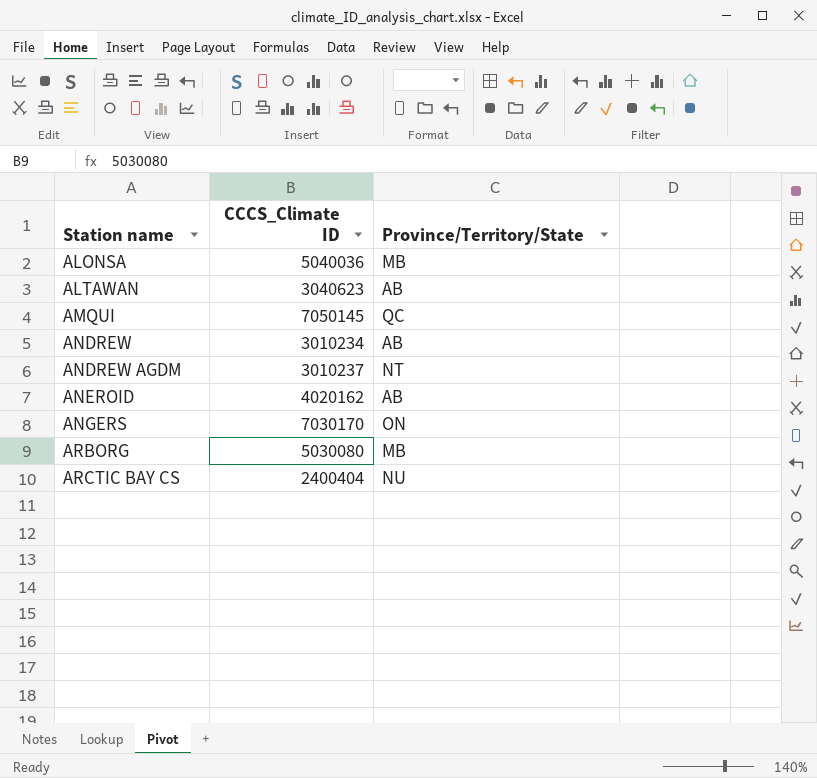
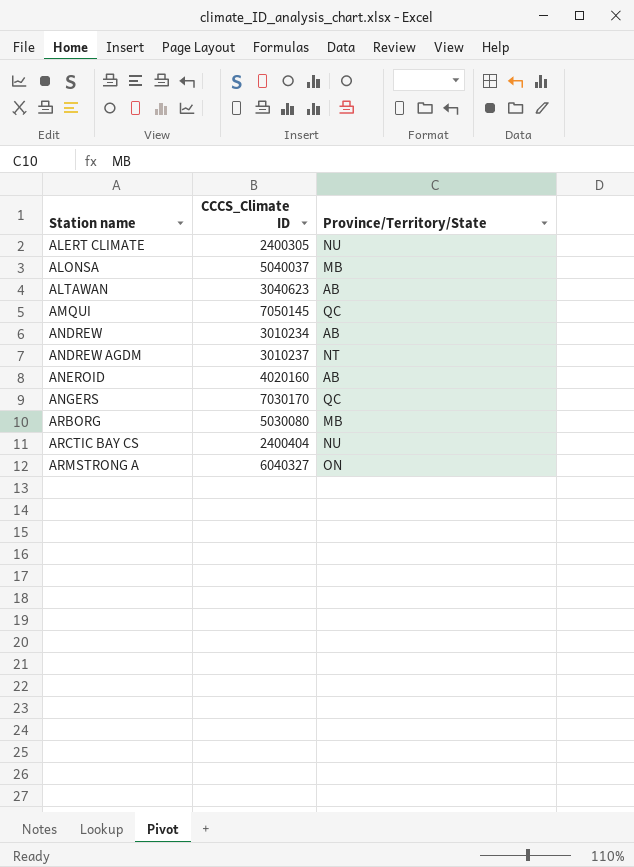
row ALERT CLIMATE: none -> 2400305 | NU
ALONSA | CCCS_Climate ID: 5040036 -> 5040037
ANEROID | CCCS_Climate ID: 4020162 -> 4020160
ANGERS | Province/Territory/State: ON -> QC
row ARMSTRONG A: none -> 6040327 | ON

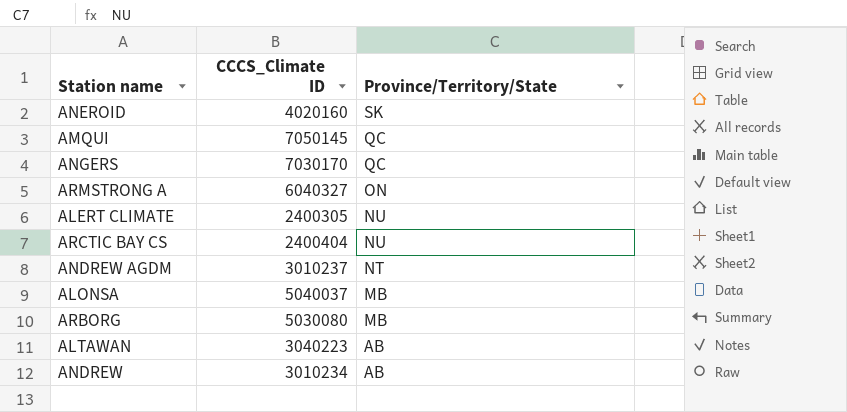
row order: Station name ascending -> Province/Territory/State descending
ANEROID | Province/Territory/State: AB -> SK
ALTAWAN | CCCS_Climate ID: 3040623 -> 3040223

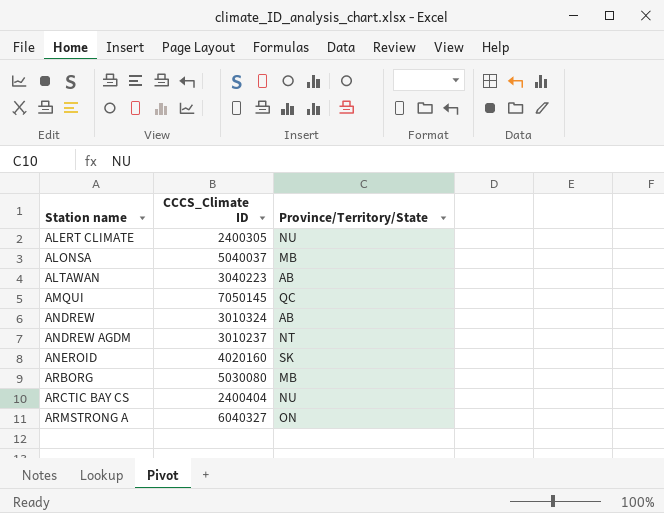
row order: Province/Territory/State descending -> Station name ascending
row ANGERS: 7030170 | QC -> none
ANDREW | CCCS_Climate ID: 3010234 -> 3010324

